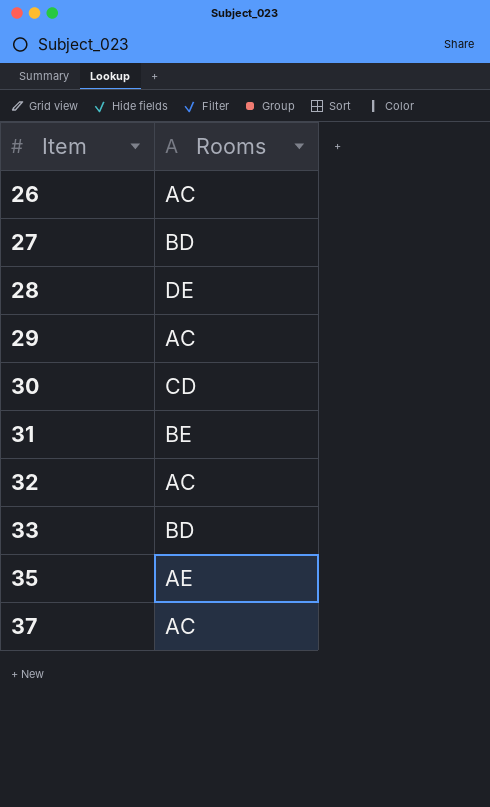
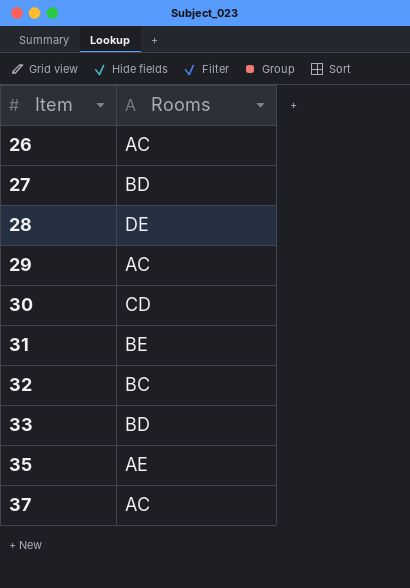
32 | Rooms: AC -> BC

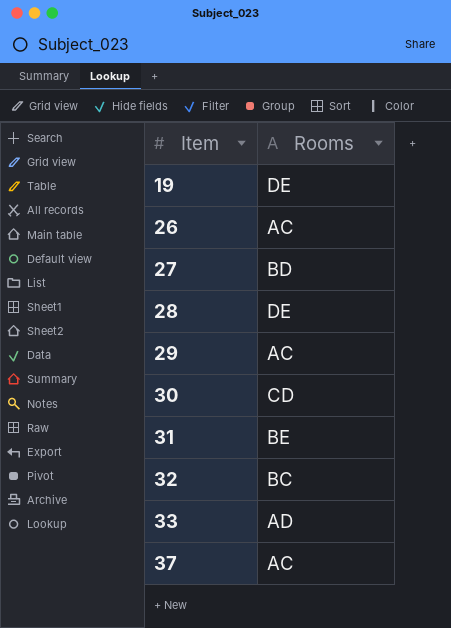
row 35: AE -> none
row 19: none -> DE
33 | Rooms: BD -> AD

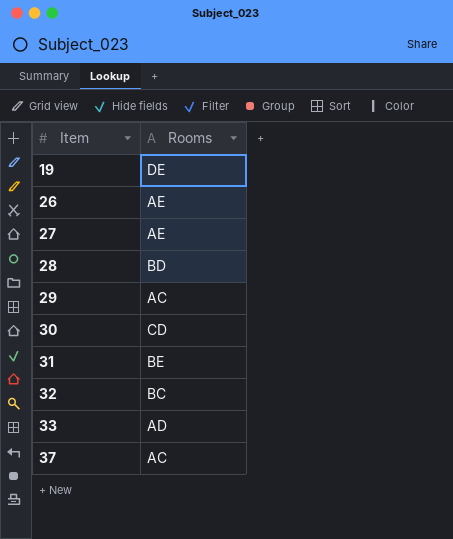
26 | Rooms: AC -> AE
27 | Rooms: BD -> AE
28 | Rooms: DE -> BD

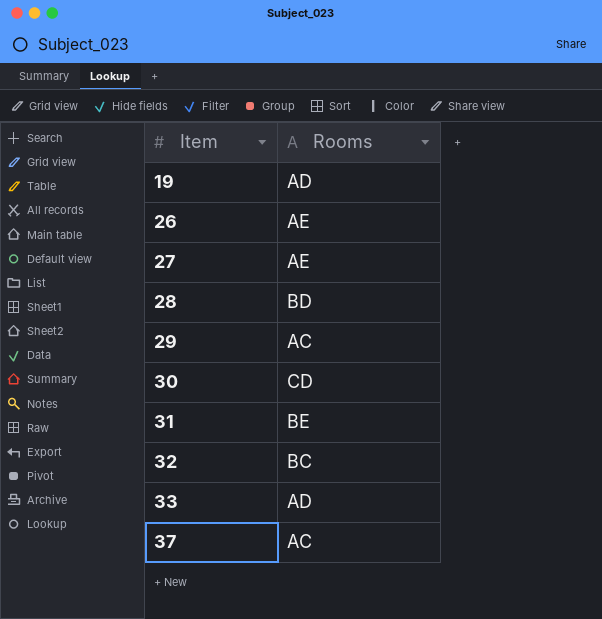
19 | Rooms: DE -> AD

